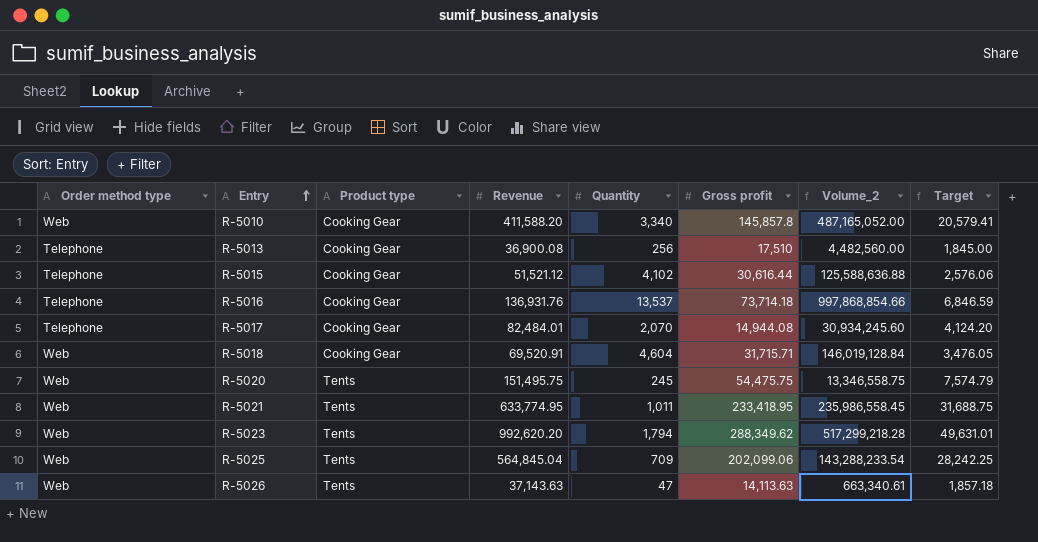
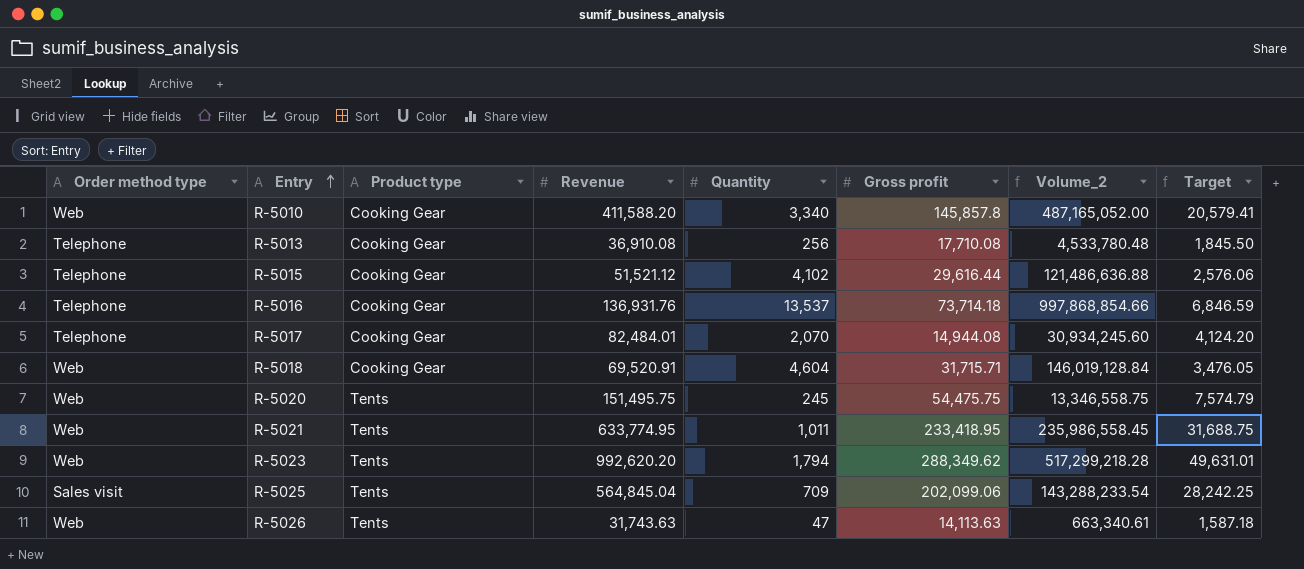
R-5013 | Revenue: 36,900.08 -> 36,910.08
R-5013 | Gross profit: 17,510 -> 17,710.08
R-5013 | Volume_2: 4,482,560.00 -> 4,533,780.48
R-5013 | Target: 1,845.00 -> 1,845.50
R-5015 | Gross profit: 30,616.44 -> 29,616.44
R-5015 | Volume_2: 125,588,636.88 -> 121,486,636.88
R-5025 | Order method type: Web -> Sales visit
R-5026 | Revenue: 37,143.63 -> 31,743.63
R-5026 | Target: 1,857.18 -> 1,587.18

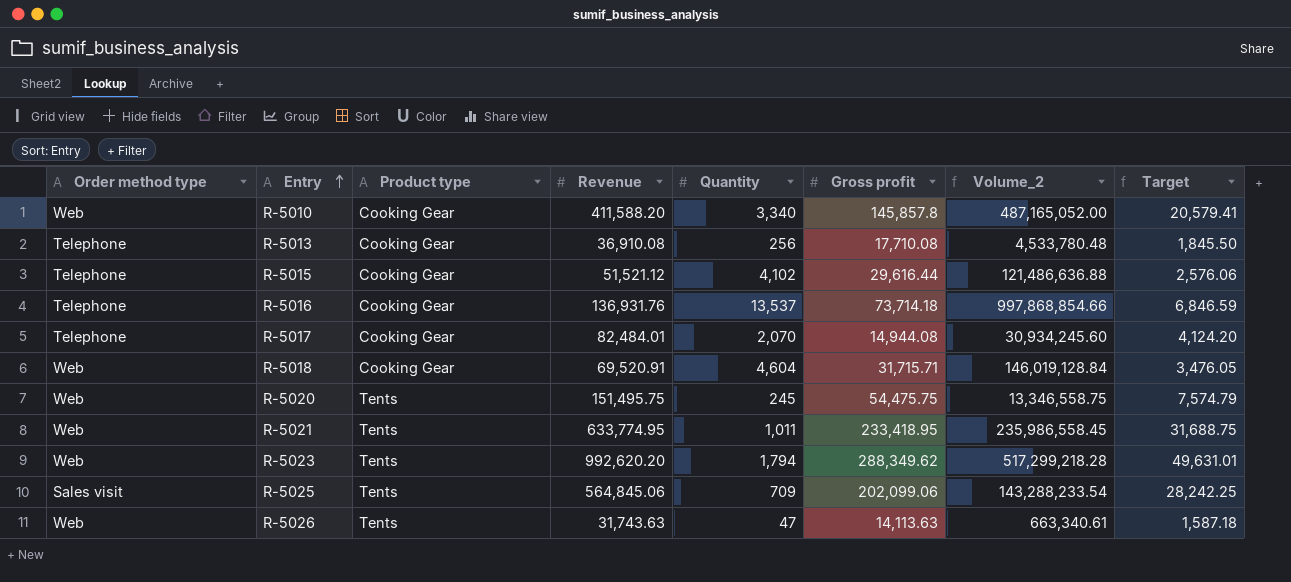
R-5025 | Revenue: 564,845.04 -> 564,845.06

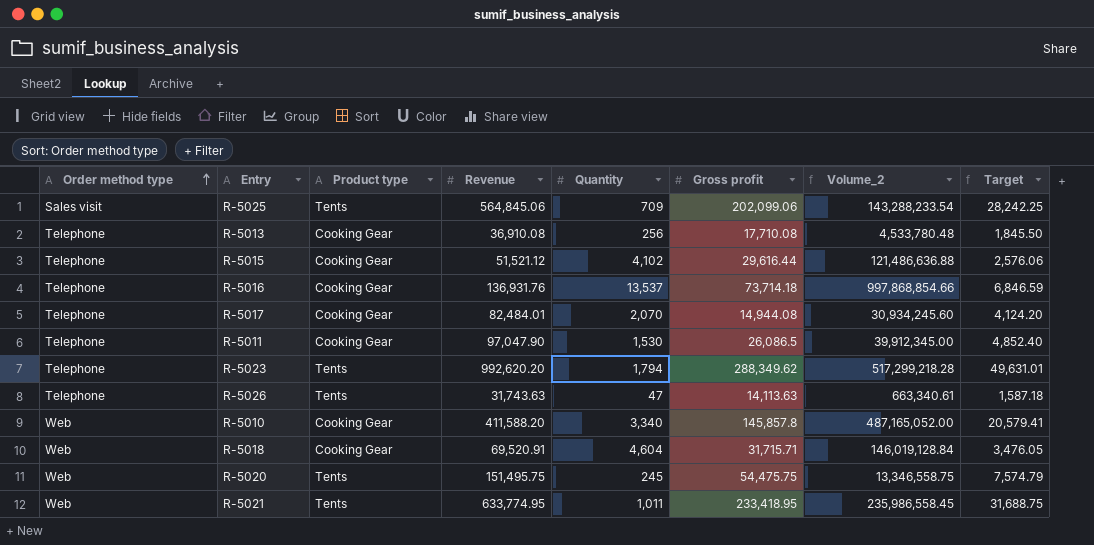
row order: Entry ascending -> Order method type ascending
row R-5011: none -> Telephone | Cooking Gear | 97,047.90 | 1,530 | 26,086.5 | 39,912,345.00 | 4,852.40
R-5023 | Order method type: Web -> Telephone
R-5026 | Order method type: Web -> Telephone

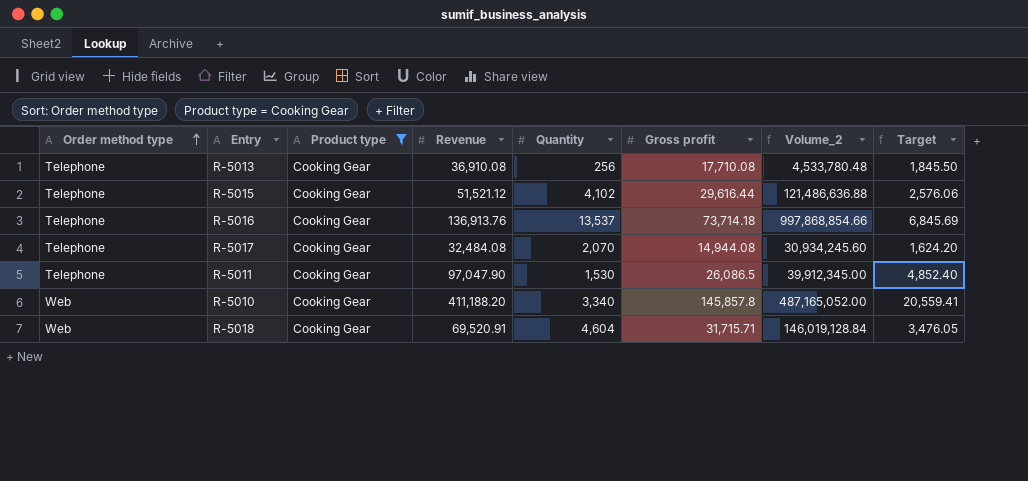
filter: none -> Product type = Cooking Gear
R-5016 | Revenue: 136,931.76 -> 136,913.76
R-5016 | Target: 6,846.59 -> 6,845.69
R-5017 | Revenue: 82,484.01 -> 32,484.08
R-5017 | Target: 4,124.20 -> 1,624.20
R-5010 | Revenue: 411,588.20 -> 411,188.20
R-5010 | Target: 20,579.41 -> 20,559.41

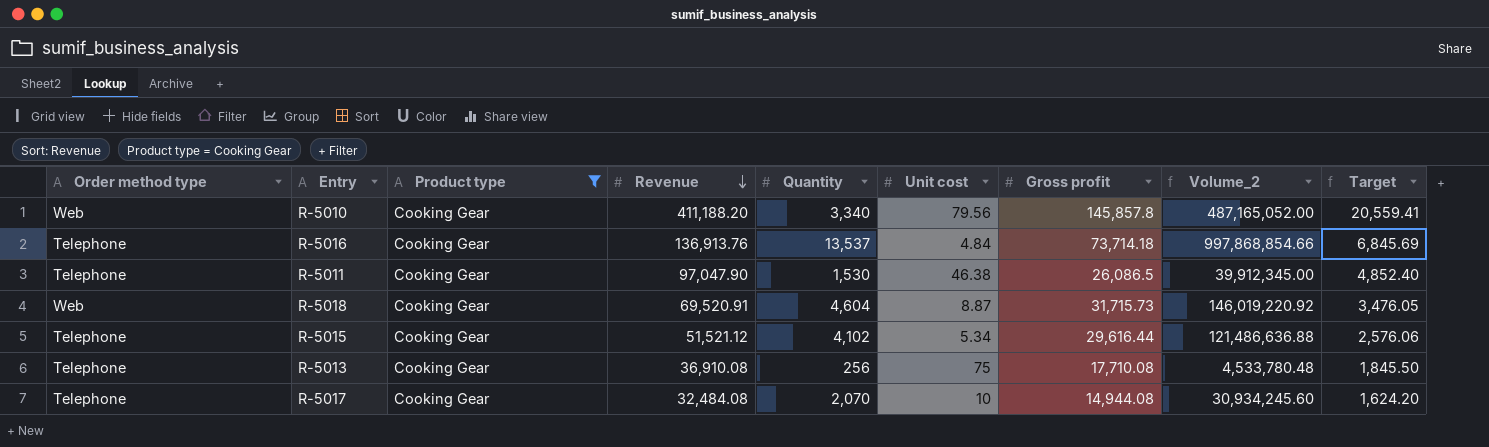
row order: Order method type ascending -> Revenue descending
column Unit cost | position: none -> 6
R-5018 | Gross profit: 31,715.71 -> 31,715.73
R-5018 | Volume_2: 146,019,128.84 -> 146,019,220.92

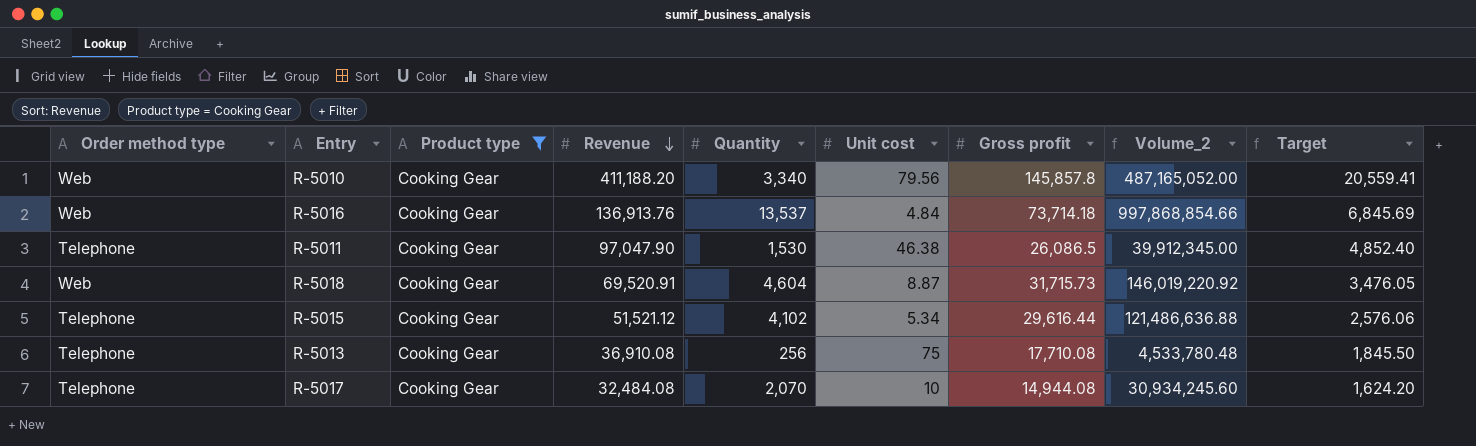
R-5016 | Order method type: Telephone -> Web

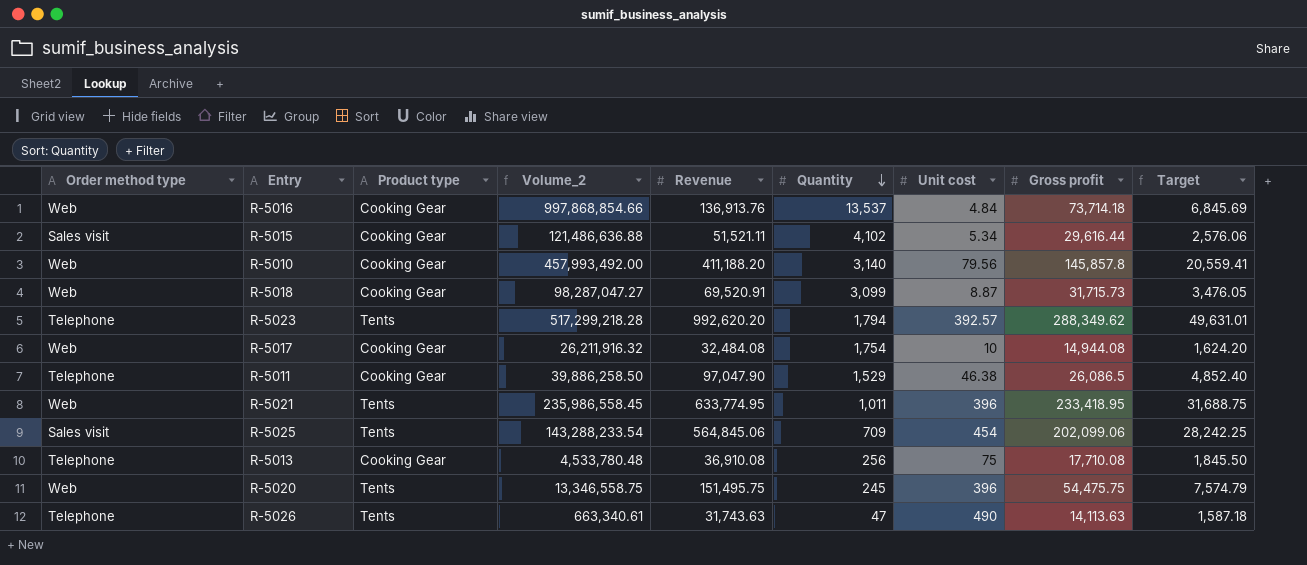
filter: Product type = Cooking Gear -> none
row order: Revenue descending -> Quantity descending
column Volume_2 | position: 8 -> 4
R-5015 | Order method type: Telephone -> Sales visit
R-5015 | Revenue: 51,521.12 -> 51,521.11
R-5010 | Volume_2: 487,165,052.00 -> 457,993,492.00
R-5010 | Quantity: 3,340 -> 3,140
R-5018 | Volume_2: 146,019,220.92 -> 98,287,047.27
R-5018 | Quantity: 4,604 -> 3,099
R-5017 | Order method type: Telephone -> Web
R-5017 | Volume_2: 30,934,245.60 -> 26,211,916.32
R-5017 | Quantity: 2,070 -> 1,754
R-5011 | Volume_2: 39,912,345.00 -> 39,886,258.50
R-5011 | Quantity: 1,530 -> 1,529

